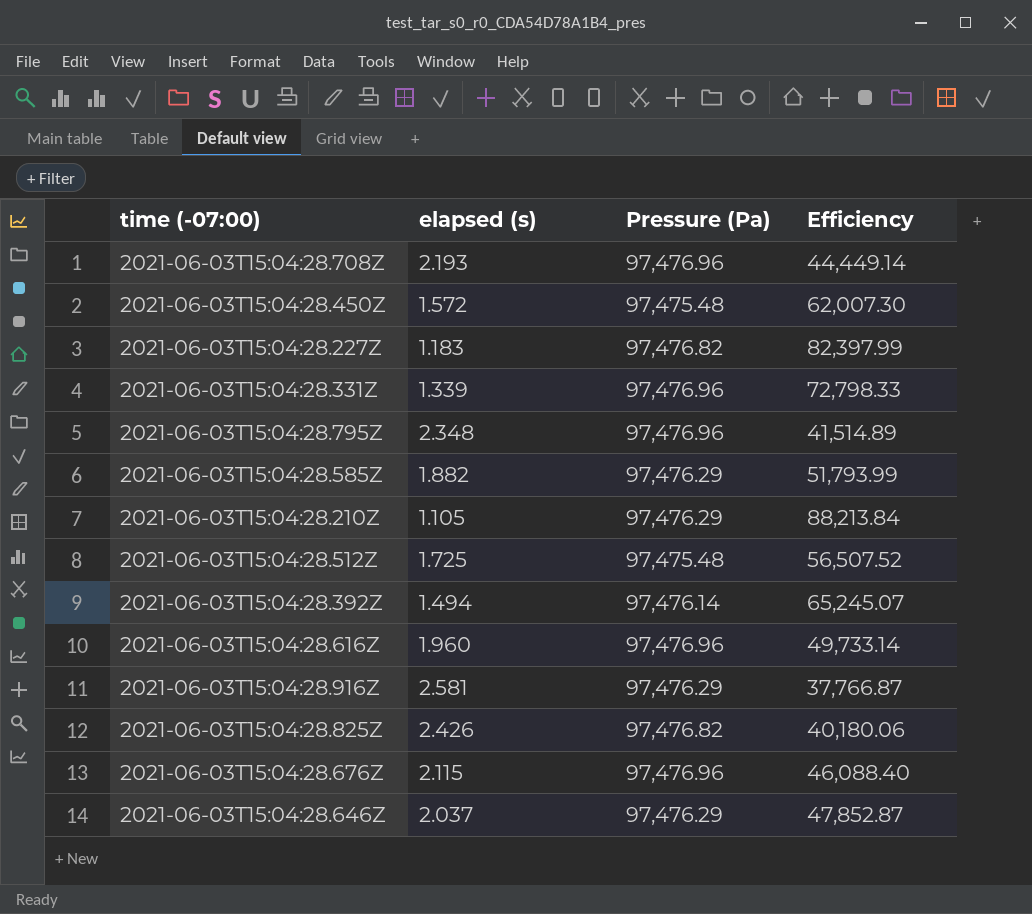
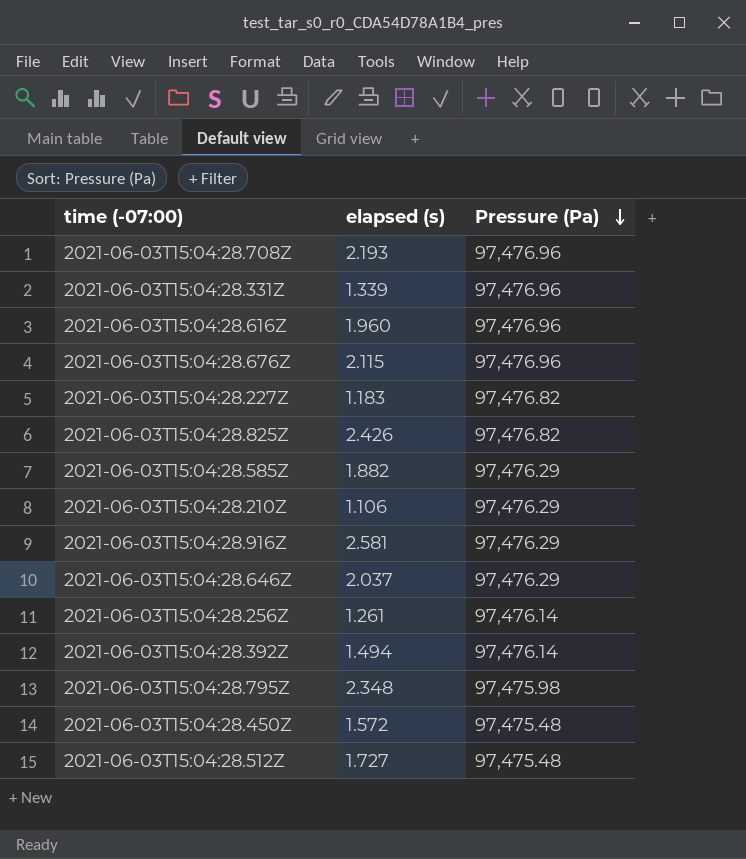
row order: none -> Pressure (Pa) descending
column Efficiency | formula: [Pressure (Pa)] / [elapsed (s)] -> none
2021-06-03T15:04:28.210Z | elapsed (s): 1.105 -> 1.106
row 2021-06-03T15:04:28.256Z: none -> 1.261 | 97,476.14
2021-06-03T15:04:28.795Z | Pressure (Pa): 97,476.96 -> 97,475.98
2021-06-03T15:04:28.512Z | elapsed (s): 1.725 -> 1.727

